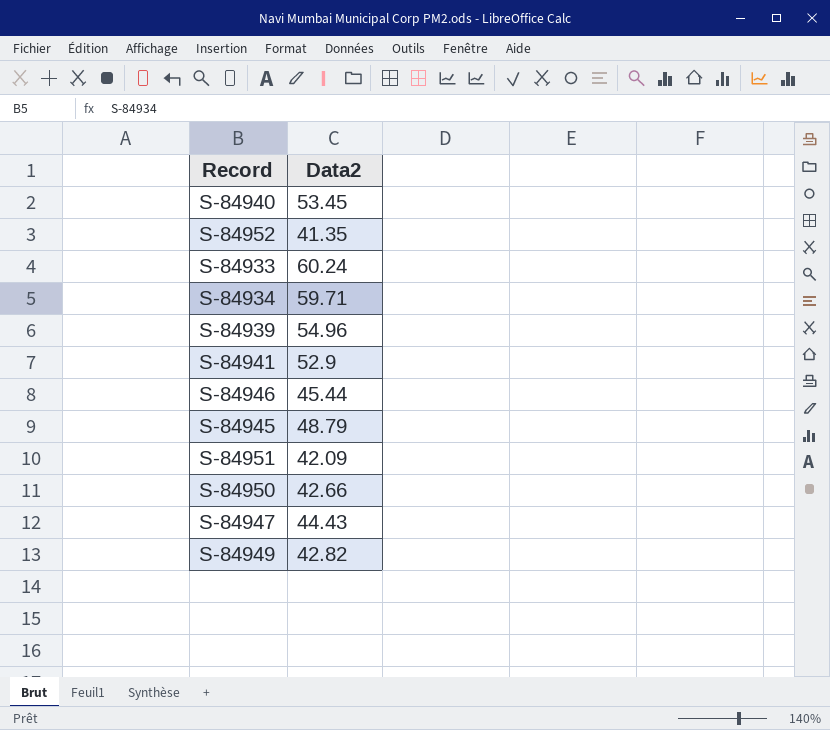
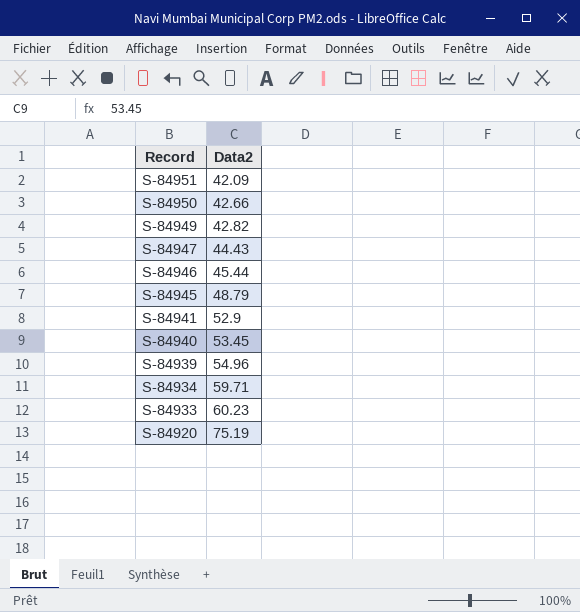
row order: none -> Record descending
row S-84952: 41.35 -> none
S-84933 | Data2: 60.24 -> 60.23
row S-84920: none -> 75.19

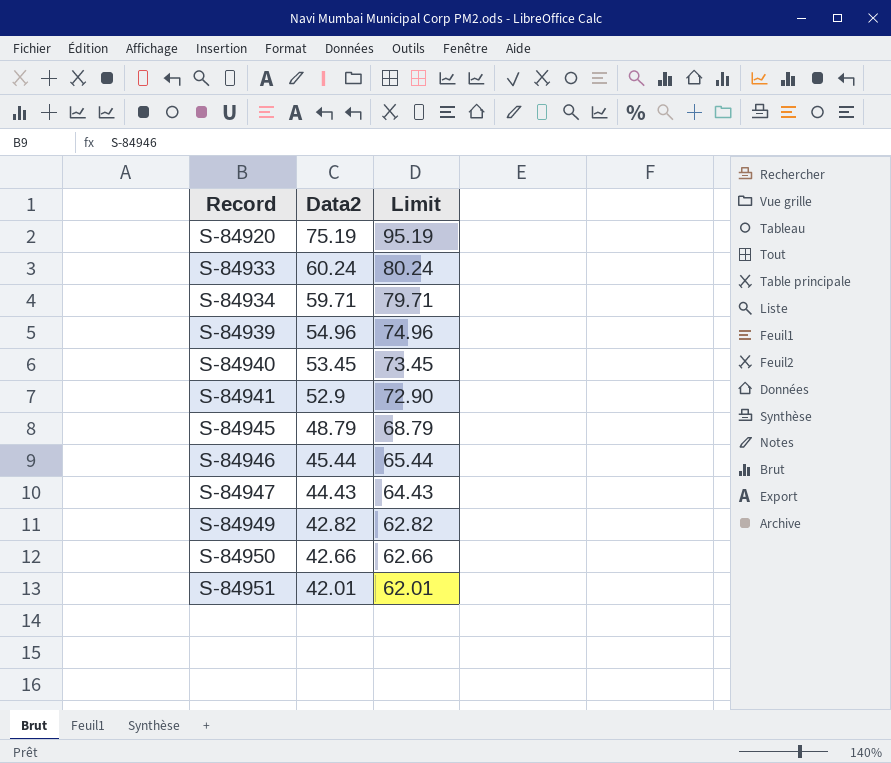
row order: Record descending -> Record ascending
column Limit | formula: none -> [Data2] + 20
S-84933 | Data2: 60.23 -> 60.24
S-84951 | Data2: 42.09 -> 42.01

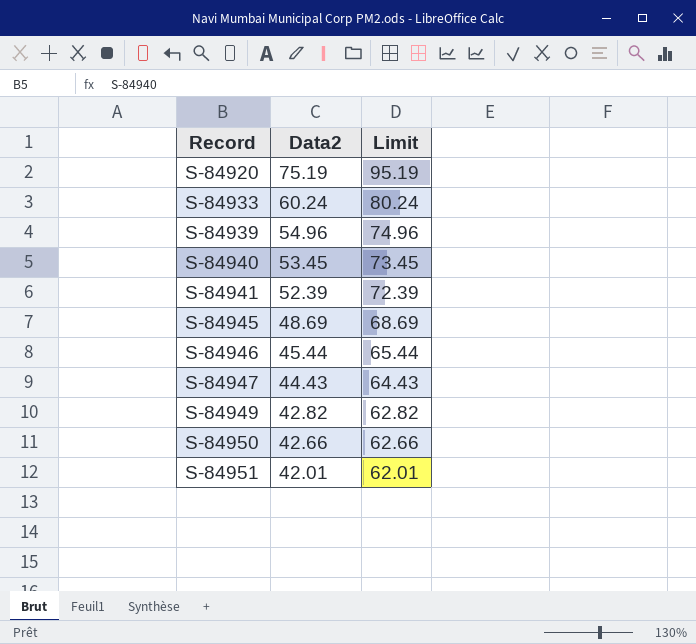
row S-84934: 59.71 | 79.71 -> none
S-84941 | Data2: 52.9 -> 52.39
S-84941 | Limit: 72.90 -> 72.39
S-84945 | Data2: 48.79 -> 48.69
S-84945 | Limit: 68.79 -> 68.69

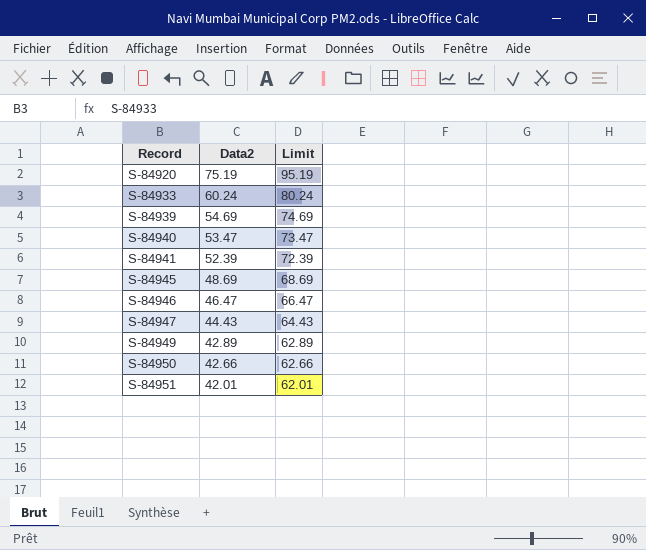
S-84939 | Data2: 54.96 -> 54.69
S-84939 | Limit: 74.96 -> 74.69
S-84940 | Data2: 53.45 -> 53.47
S-84940 | Limit: 73.45 -> 73.47
S-84946 | Data2: 45.44 -> 46.47
S-84946 | Limit: 65.44 -> 66.47
S-84949 | Data2: 42.82 -> 42.89
S-84949 | Limit: 62.82 -> 62.89

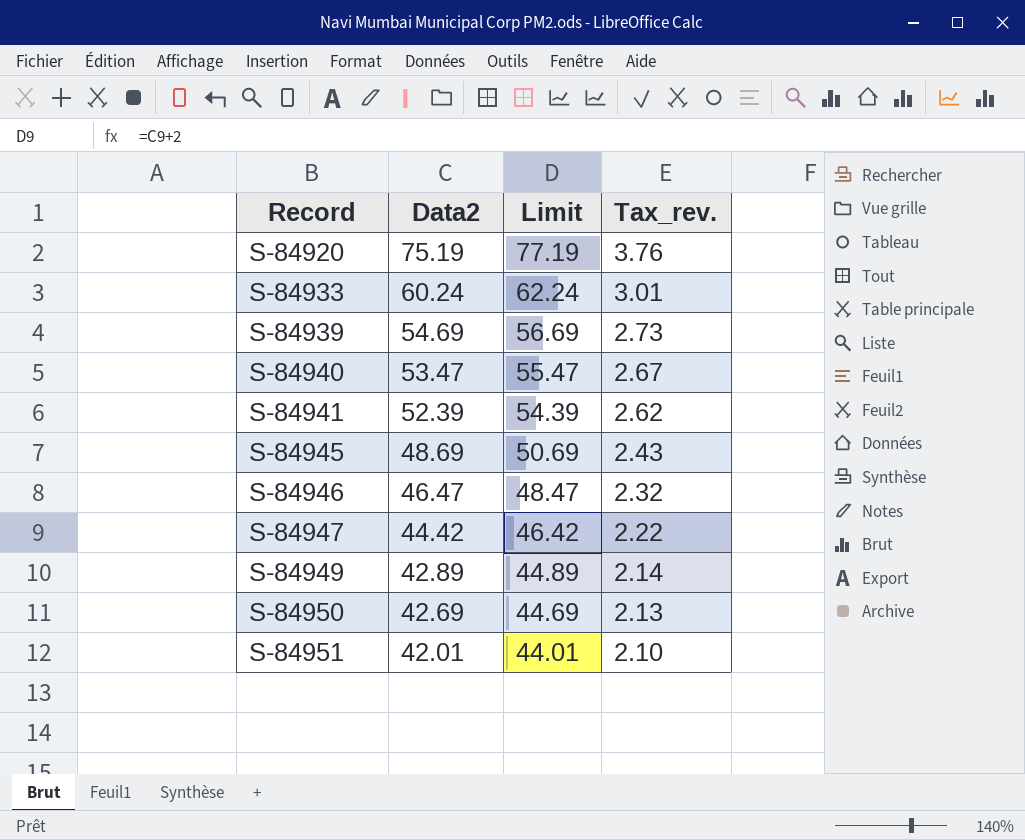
column Limit | formula: [Data2] + 20 -> [Data2] + 2
column Tax_rev. | formula: none -> [Data2] * 0.05
S-84947 | Data2: 44.43 -> 44.42
S-84950 | Data2: 42.66 -> 42.69

